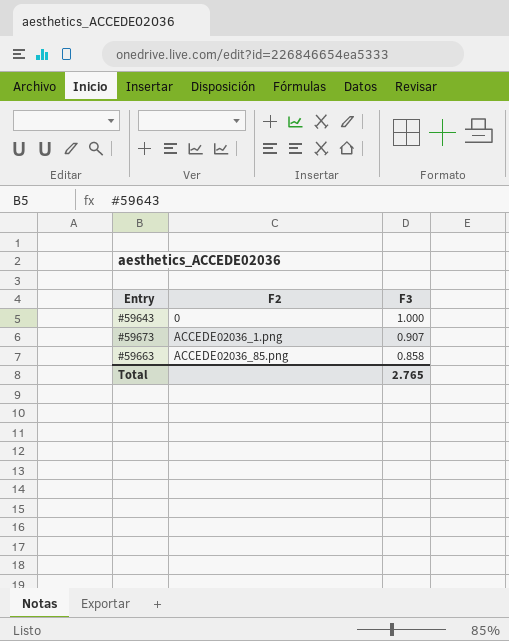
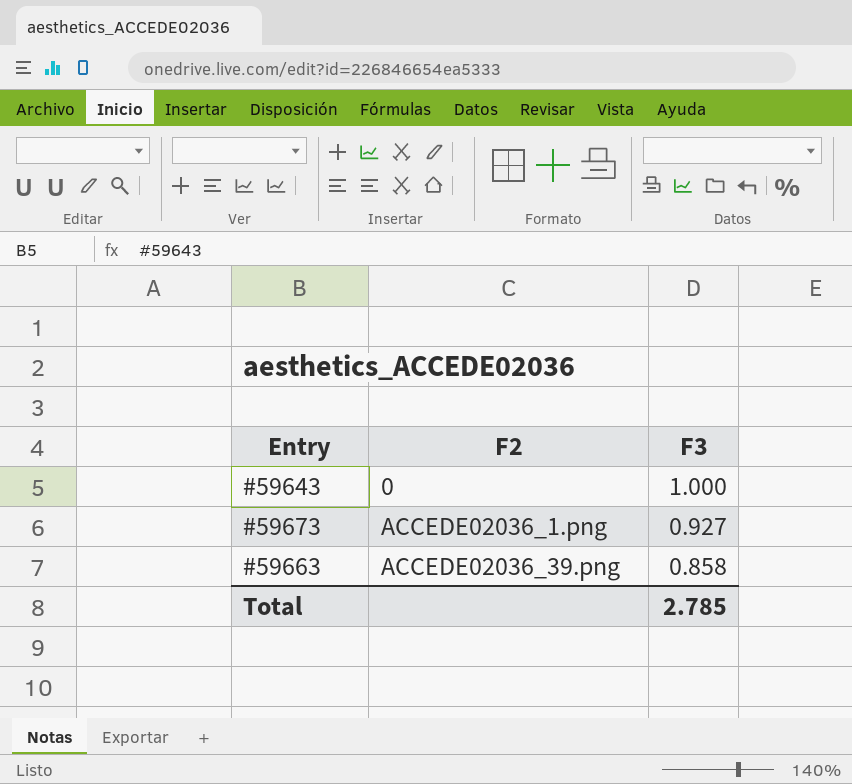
#59673 | F3: 0.907 -> 0.927
#59663 | F2: ACCEDE02036_85.png -> ACCEDE02036_39.png
Total | F3: 2.765 -> 2.785

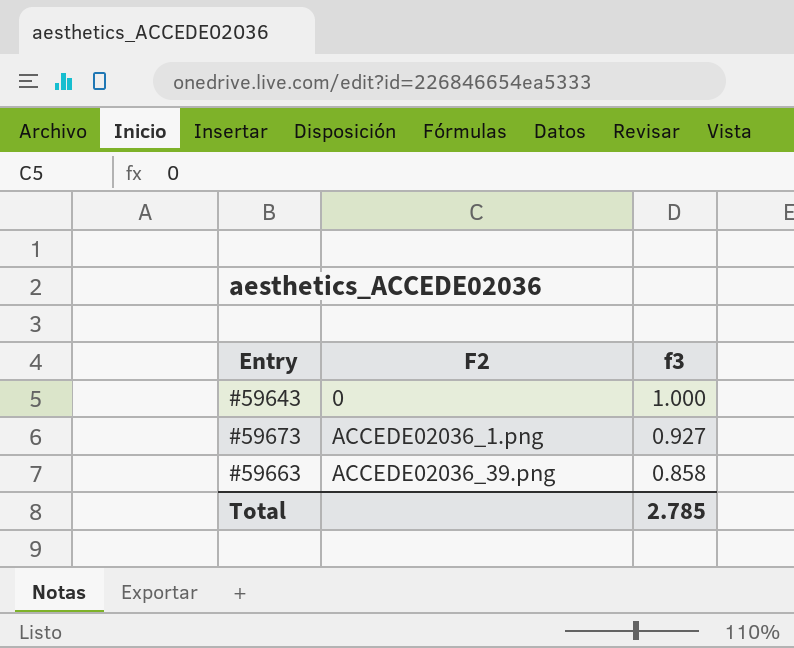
column name: F3 -> f3

